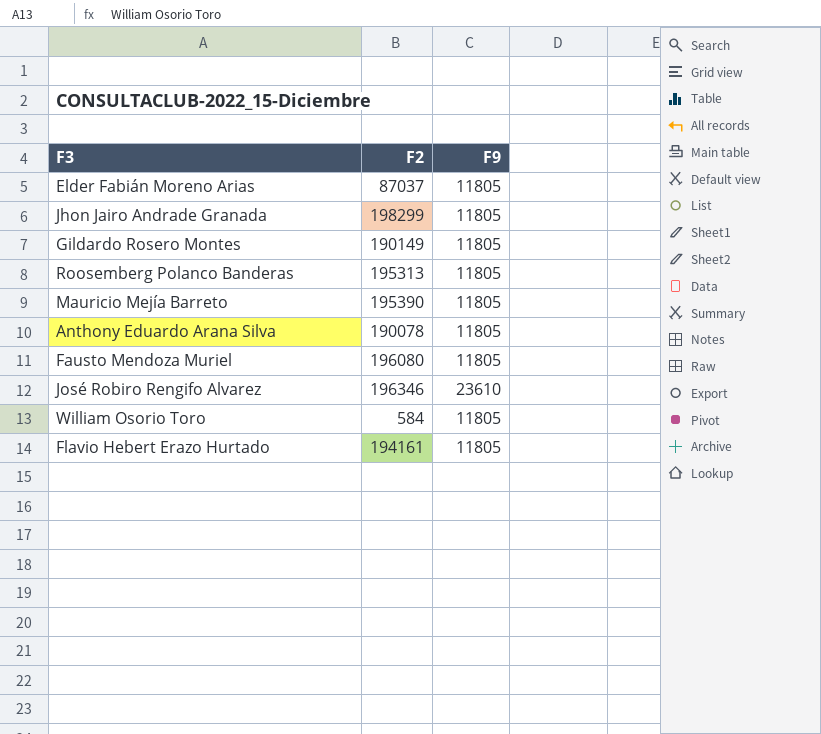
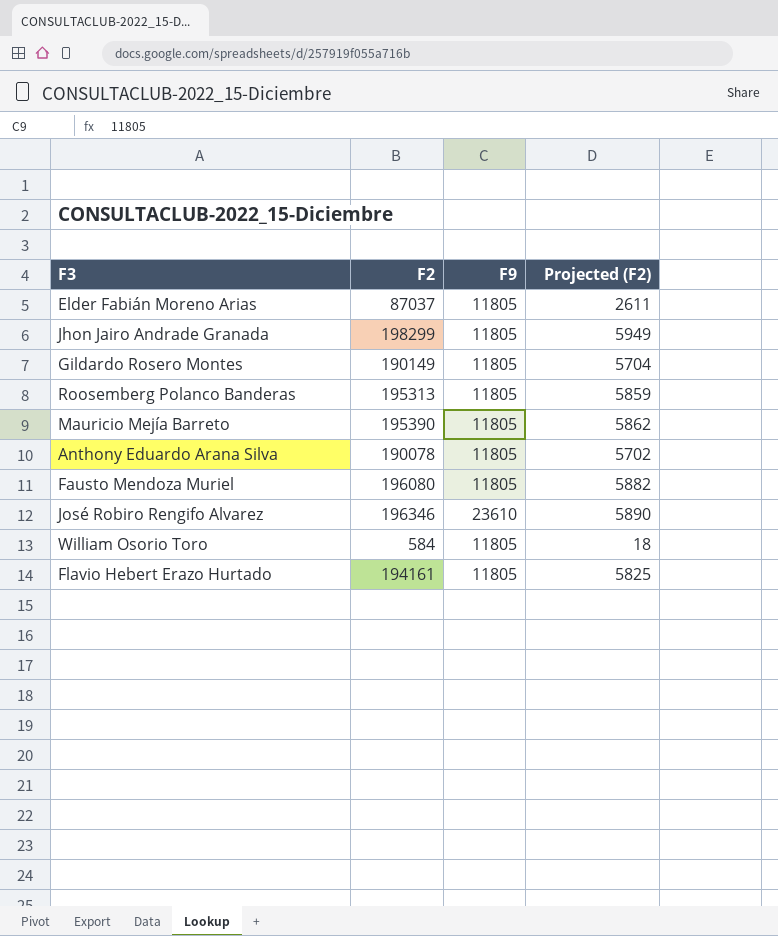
column Projected (F2) | formula: none -> [F2] * 0.03

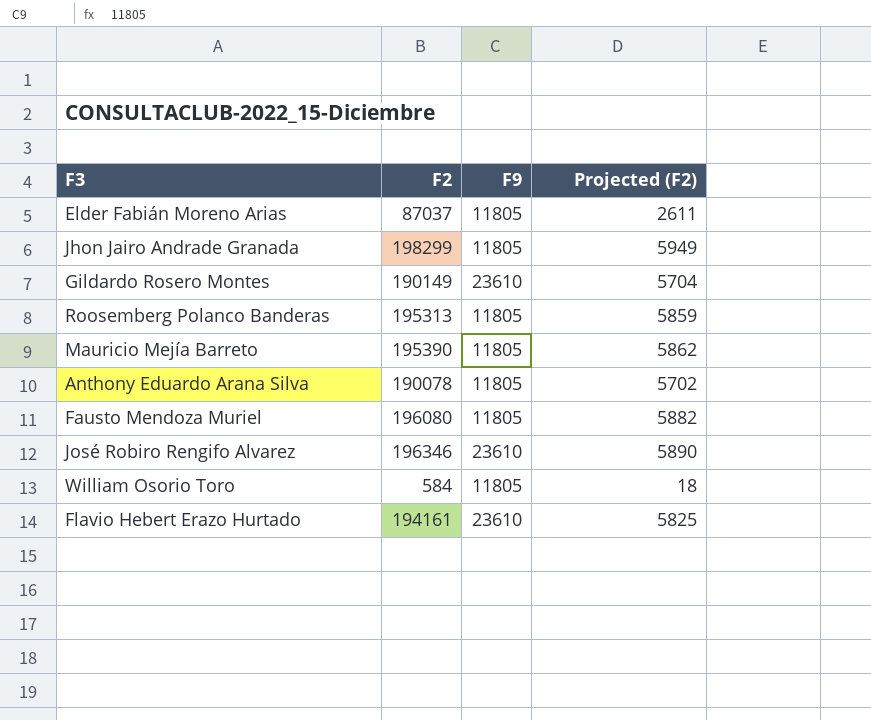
Gildardo Rosero Montes | F9: 11805 -> 23610
Flavio Hebert Erazo Hurtado | F9: 11805 -> 23610

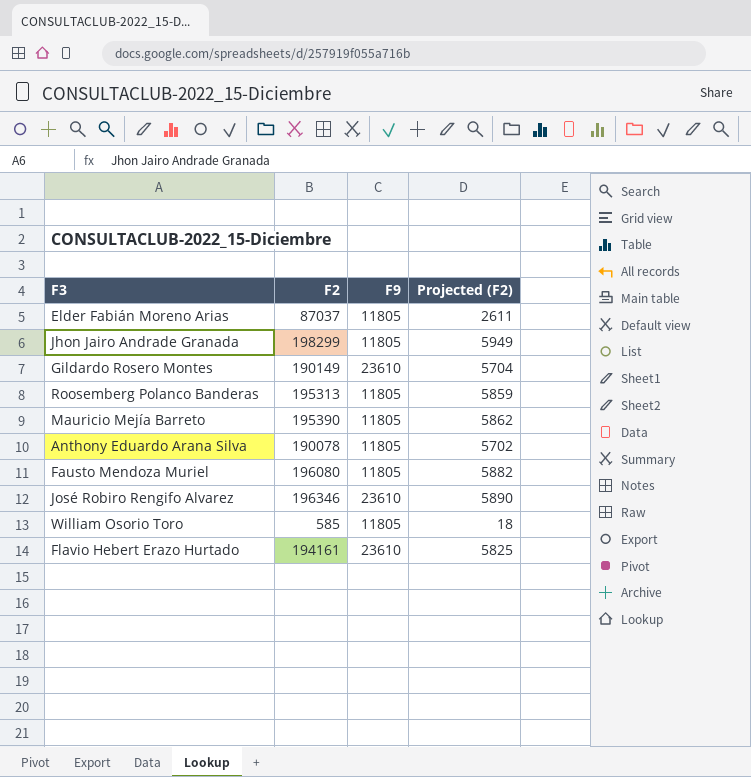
William Osorio Toro | F2: 584 -> 585

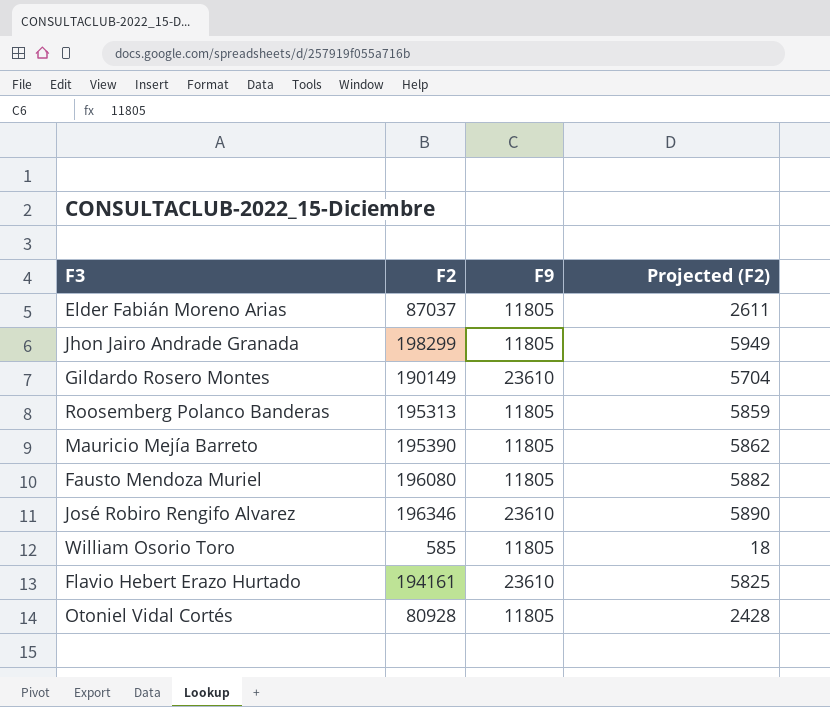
row Anthony Eduardo Arana Silva: 190078 | 11805 | 5702 -> none
row Otoniel Vidal Cortés: none -> 80928 | 11805 | 2428

